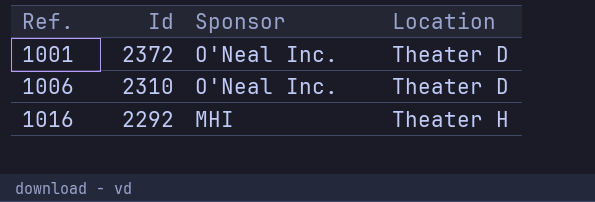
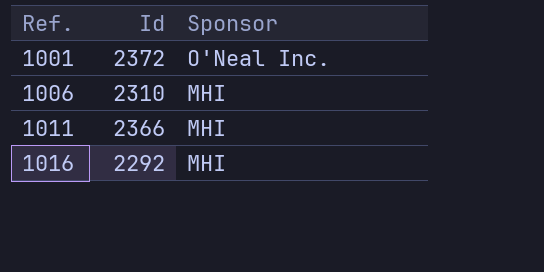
column Location | position: 4 -> none
1006 | Sponsor: O'Neal Inc. -> MHI
row 1011: none -> 2366 | MHI

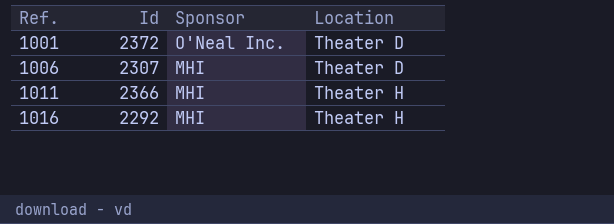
column Location | position: none -> 4
1006 | Id: 2310 -> 2307

